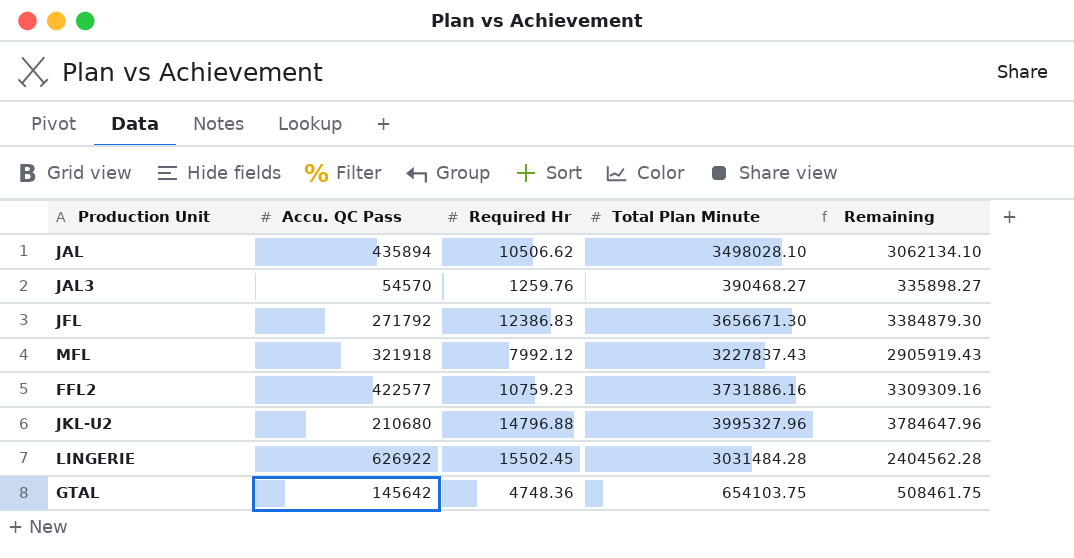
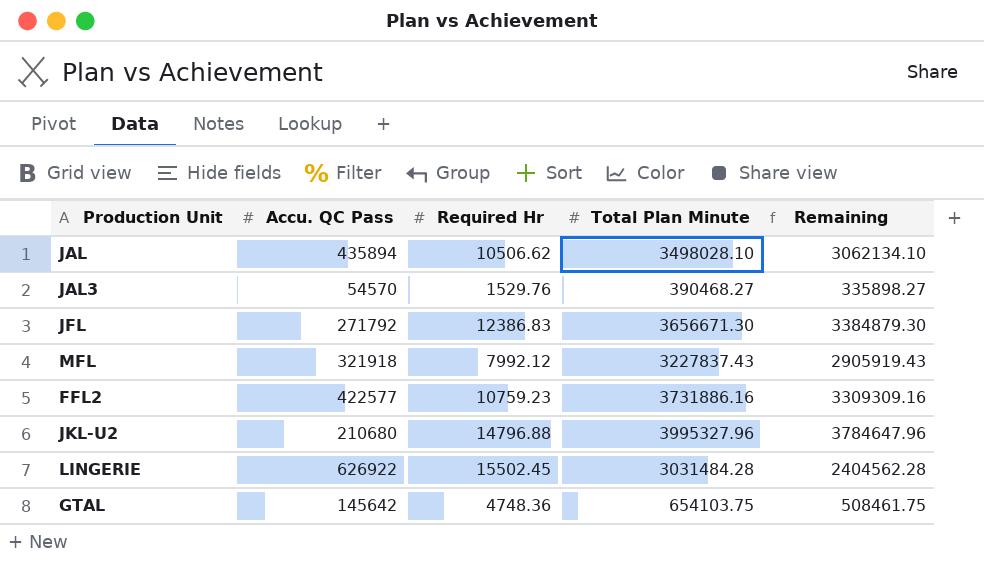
JAL3 | Required Hr: 1259.76 -> 1529.76

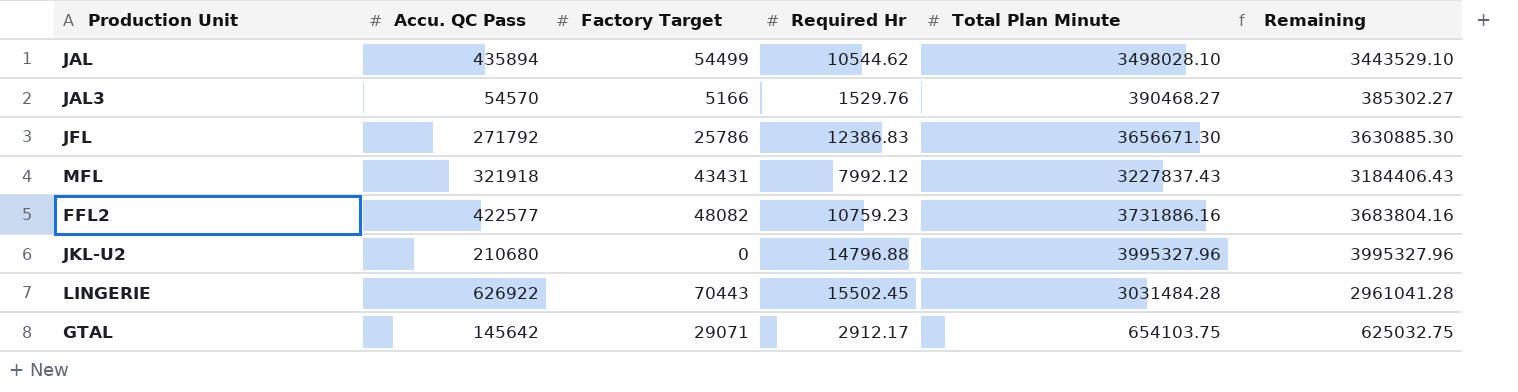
column Factory Target | position: none -> 3
column Remaining | formula: [Total Plan Minute] - [Accu. QC Pass] -> [Total Plan Minute] - [Factory Target]
JAL | Required Hr: 10506.62 -> 10544.62
GTAL | Required Hr: 4748.36 -> 2912.17

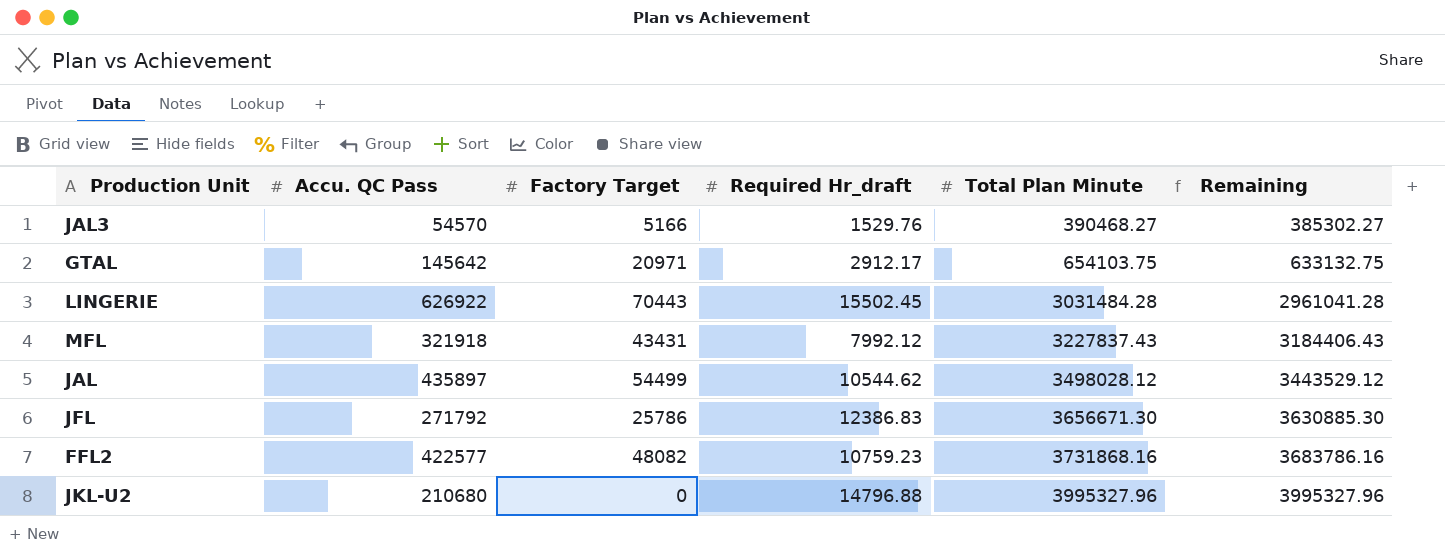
row order: none -> Total Plan Minute ascending
column name: Required Hr -> Required Hr_draft
GTAL | Factory Target: 29071 -> 20971
GTAL | Remaining: 625032.75 -> 633132.75
JAL | Accu. QC Pass: 435894 -> 435897
JAL | Total Plan Minute: 3498028.10 -> 3498028.12
JAL | Remaining: 3443529.10 -> 3443529.12
FFL2 | Total Plan Minute: 3731886.16 -> 3731868.16
FFL2 | Remaining: 3683804.16 -> 3683786.16

